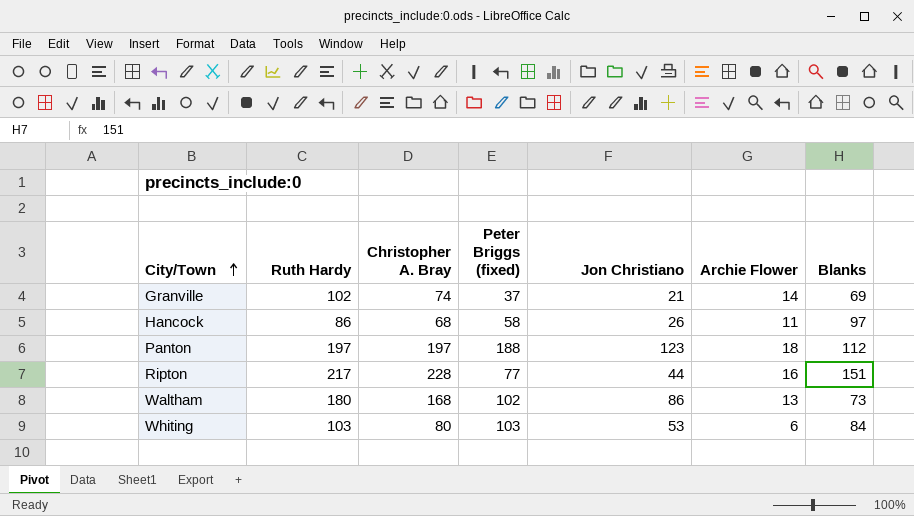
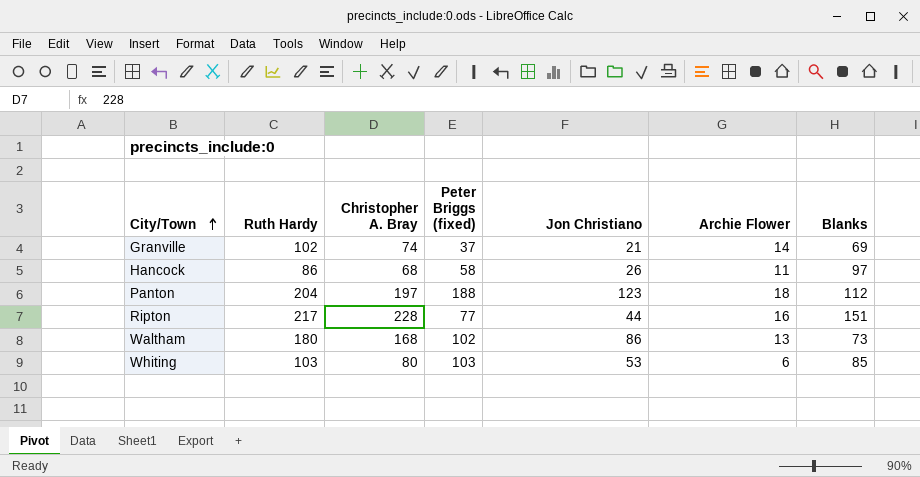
Panton | Ruth Hardy: 197 -> 204
Whiting | Blanks: 84 -> 85

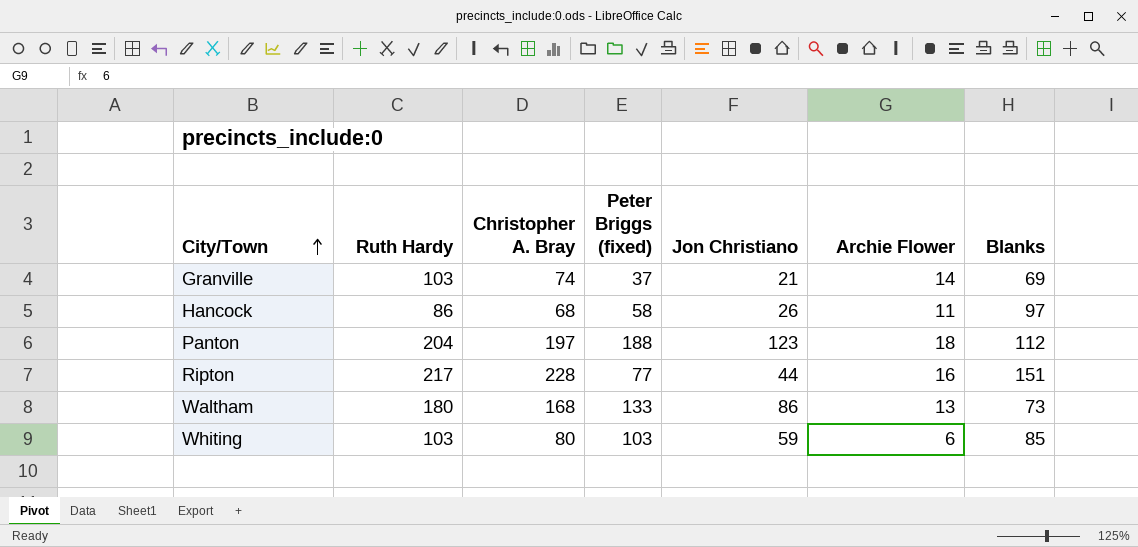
Granville | Ruth Hardy: 102 -> 103
Waltham | Peter Briggs (fixed): 102 -> 133
Whiting | Jon Christiano: 53 -> 59

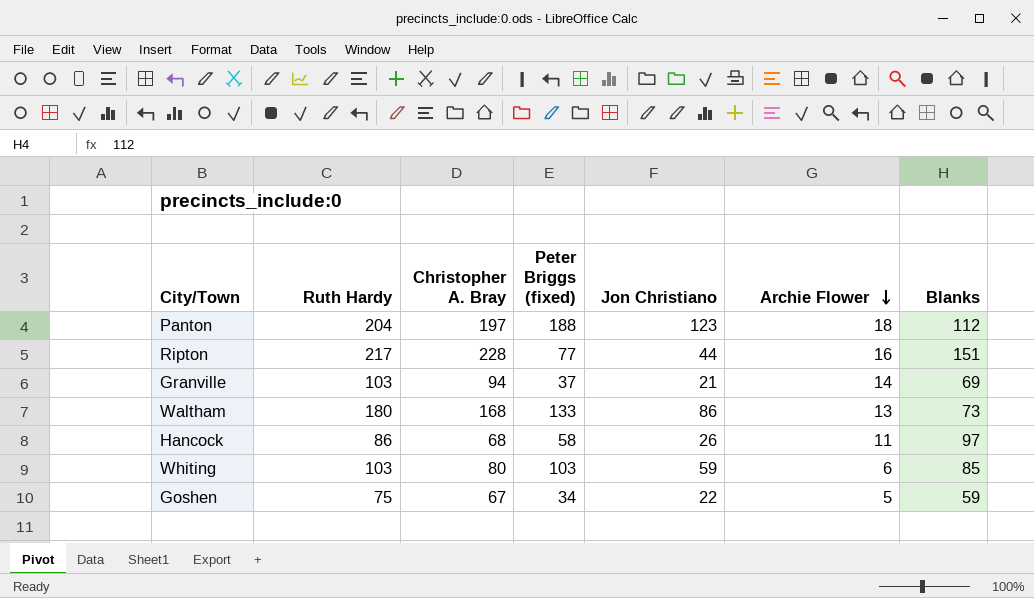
row order: City/Town ascending -> Archie Flower descending
Granville | Christopher A. Bray: 74 -> 94
row Goshen: none -> 75 | 67 | 34 | 22 | 5 | 59

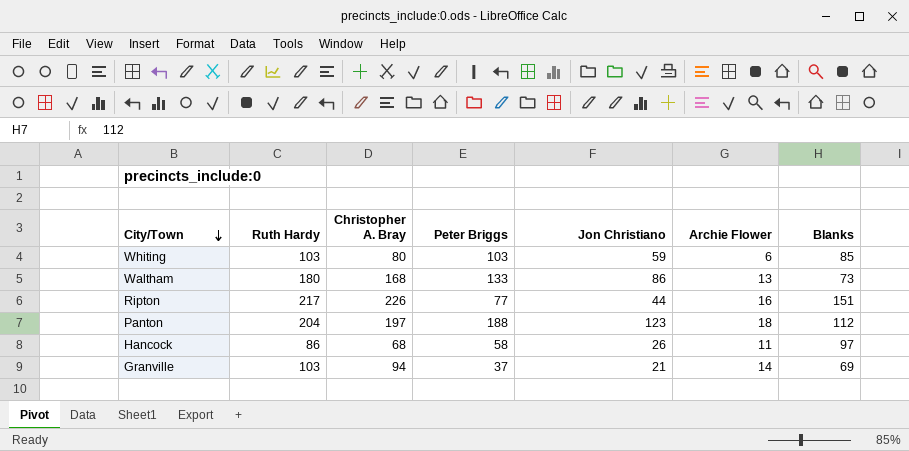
row order: Archie Flower descending -> City/Town descending
column name: Peter Briggs (fixed) -> Peter Briggs
row Goshen: 75 | 67 | 34 | 22 | 5 | 59 -> none
Ripton | Christopher A. Bray: 228 -> 226

